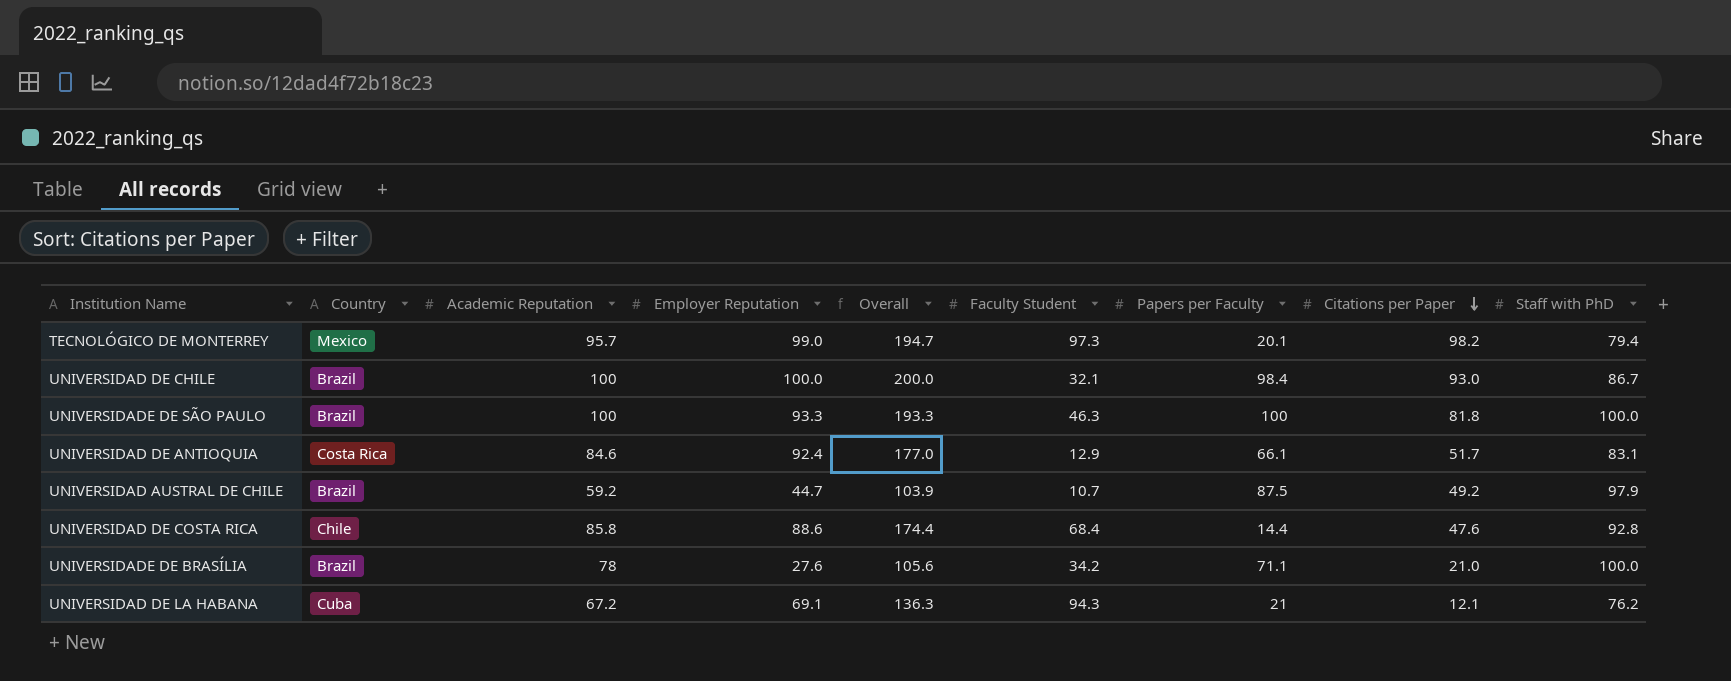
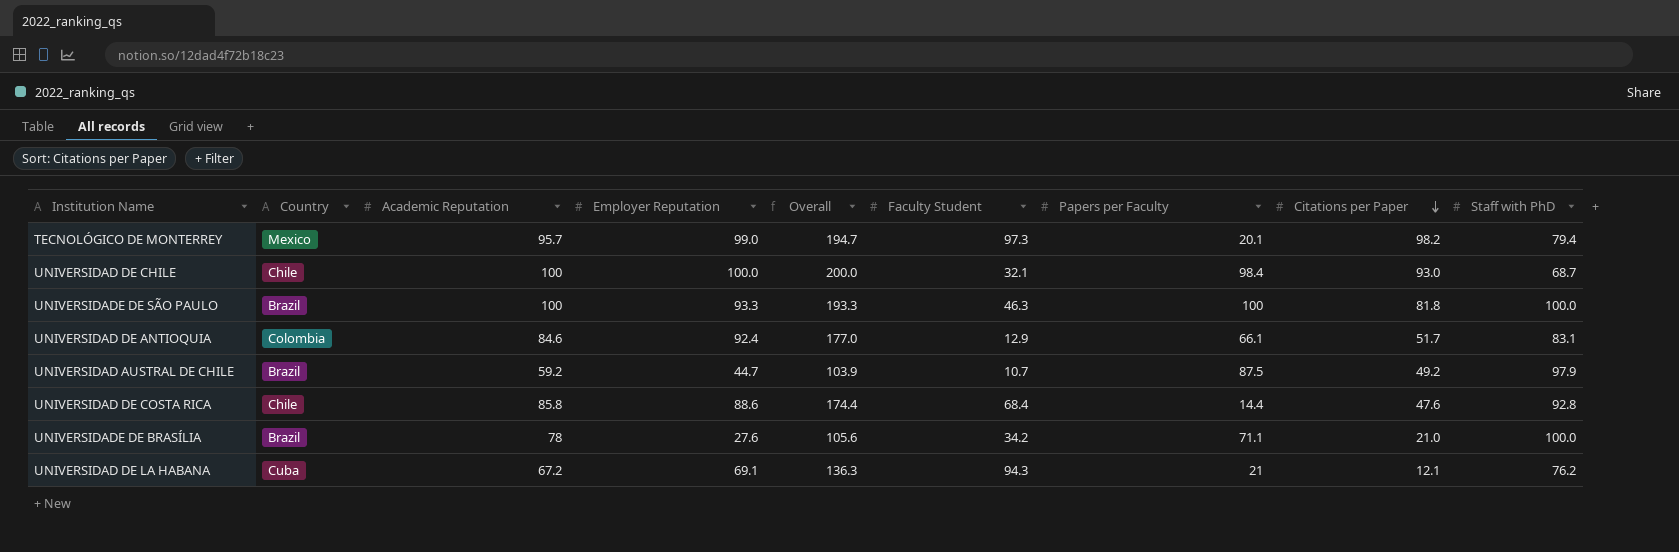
UNIVERSIDAD DE CHILE | Country: Brazil -> Chile
UNIVERSIDAD DE CHILE | Staff with PhD: 86.7 -> 68.7
UNIVERSIDAD DE ANTIOQUIA | Country: Costa Rica -> Colombia

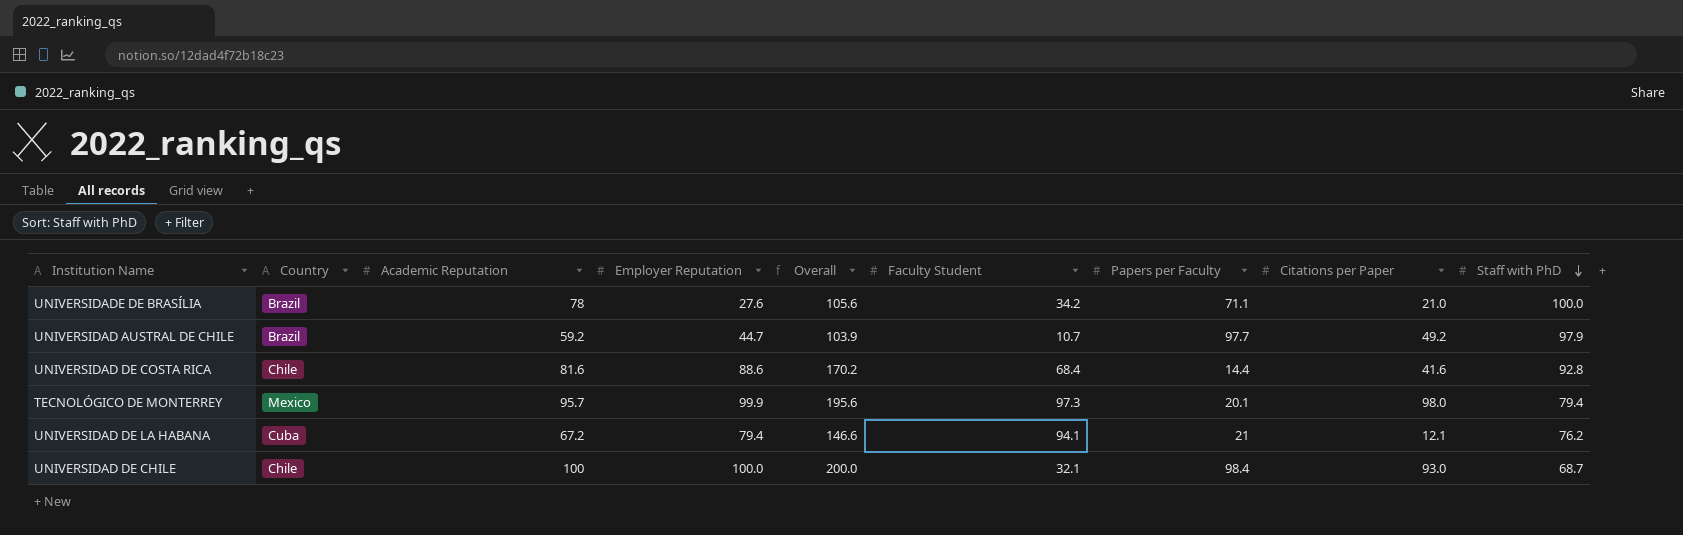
row order: Citations per Paper descending -> Staff with PhD descending
row UNIVERSIDADE DE SÃO PAULO: Brazil | 100 | 93.3 | 193.3 | 46.3 | 100 | 81.8 | 100.0 -> none
row UNIVERSIDAD DE ANTIOQUIA: Colombia | 84.6 | 92.4 | 177.0 | 12.9 | 66.1 | 51.7 | 83.1 -> none
UNIVERSIDAD AUSTRAL DE CHILE | Papers per Faculty: 87.5 -> 97.7
UNIVERSIDAD DE COSTA RICA | Academic Reputation: 85.8 -> 81.6
UNIVERSIDAD DE COSTA RICA | Overall: 174.4 -> 170.2
UNIVERSIDAD DE COSTA RICA | Citations per Paper: 47.6 -> 41.6
TECNOLÓGICO DE MONTERREY | Employer Reputation: 99.0 -> 99.9
TECNOLÓGICO DE MONTERREY | Overall: 194.7 -> 195.6
TECNOLÓGICO DE MONTERREY | Citations per Paper: 98.2 -> 98.0
UNIVERSIDAD DE LA HABANA | Employer Reputation: 69.1 -> 79.4
UNIVERSIDAD DE LA HABANA | Overall: 136.3 -> 146.6
UNIVERSIDAD DE LA HABANA | Faculty Student: 94.3 -> 94.1

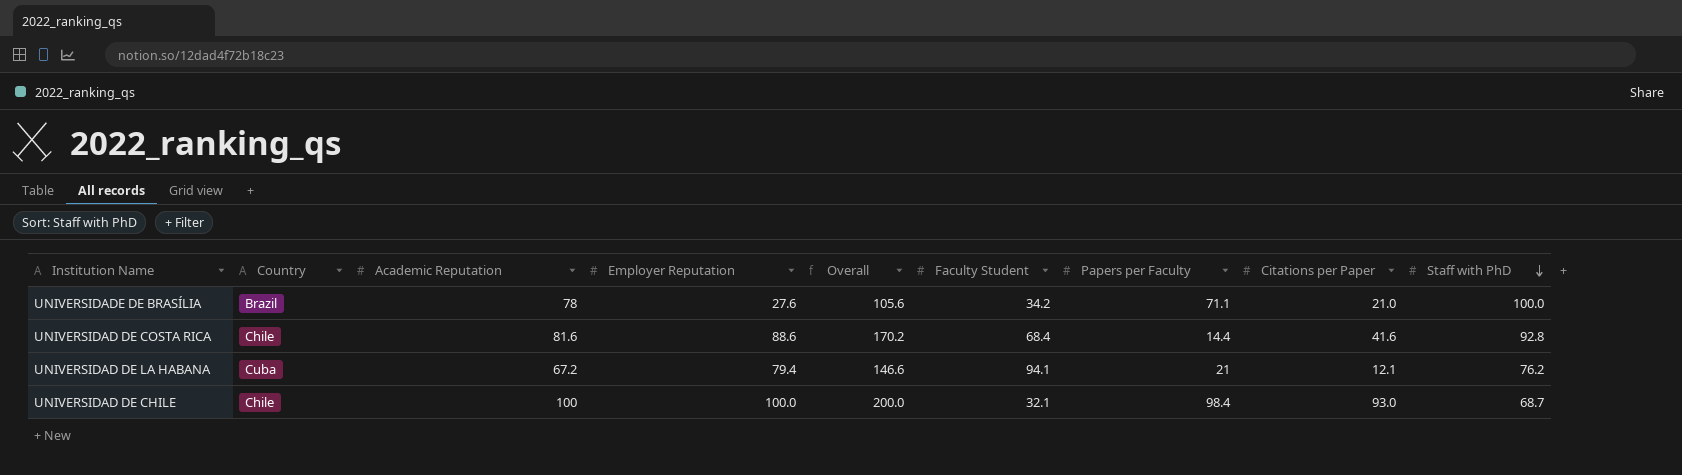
row UNIVERSIDAD AUSTRAL DE CHILE: Brazil | 59.2 | 44.7 | 103.9 | 10.7 | 97.7 | 49.2 | 97.9 -> none
row TECNOLÓGICO DE MONTERREY: Mexico | 95.7 | 99.9 | 195.6 | 97.3 | 20.1 | 98.0 | 79.4 -> none

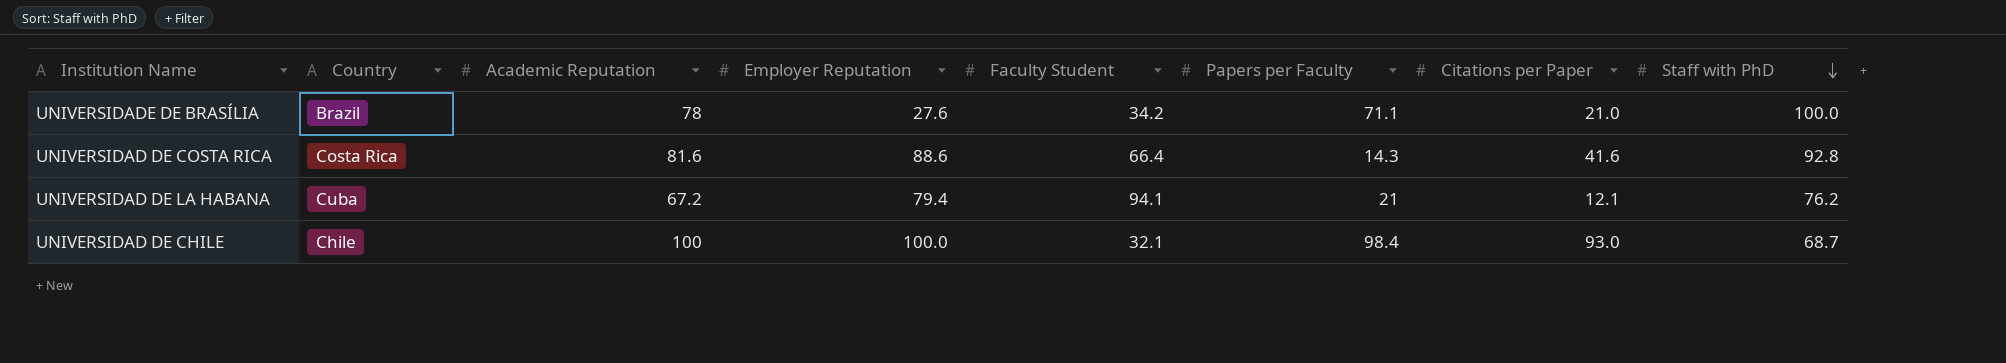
column Overall | formula: [Academic Reputation] + [Employer Reputation] -> none
UNIVERSIDAD DE COSTA RICA | Country: Chile -> Costa Rica
UNIVERSIDAD DE COSTA RICA | Faculty Student: 68.4 -> 66.4
UNIVERSIDAD DE COSTA RICA | Papers per Faculty: 14.4 -> 14.3

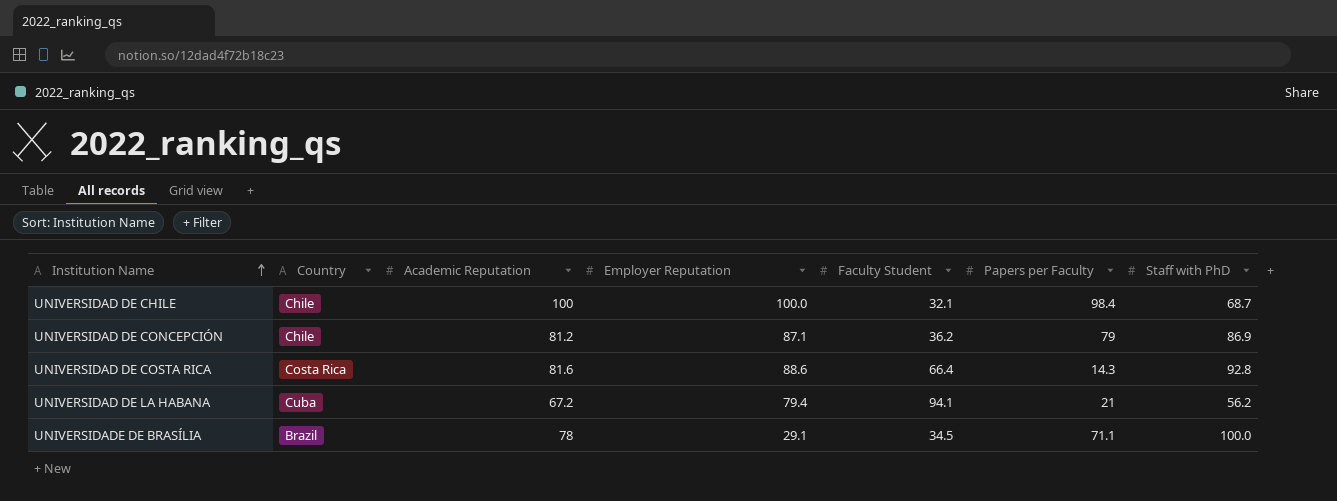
row order: Staff with PhD descending -> Institution Name ascending
column Citations per Paper | position: 7 -> none
row UNIVERSIDAD DE CONCEPCIÓN: none -> Chile | 81.2 | 87.1 | 36.2 | 79 | 86.9
UNIVERSIDAD DE LA HABANA | Staff with PhD: 76.2 -> 56.2
UNIVERSIDADE DE BRASÍLIA | Employer Reputation: 27.6 -> 29.1
UNIVERSIDADE DE BRASÍLIA | Faculty Student: 34.2 -> 34.5

